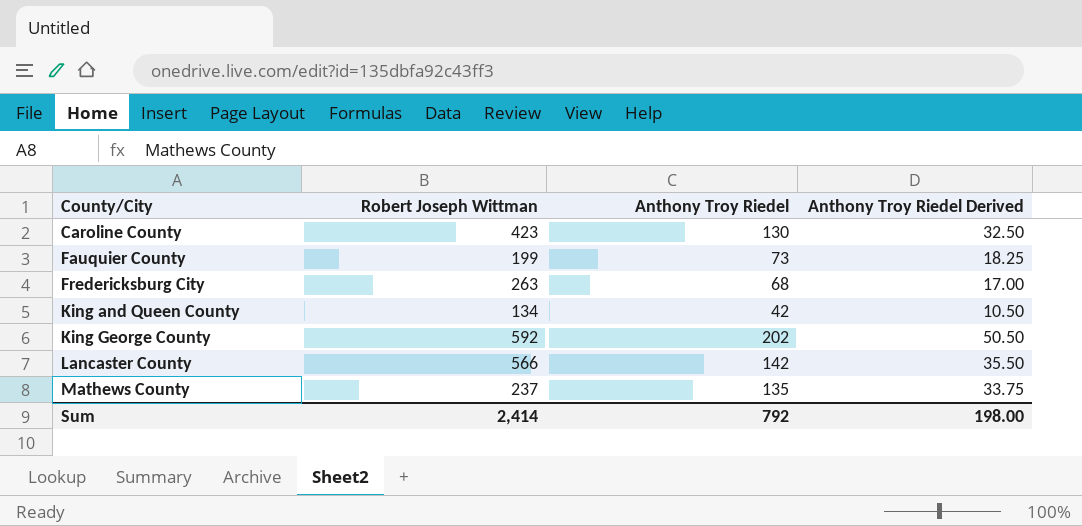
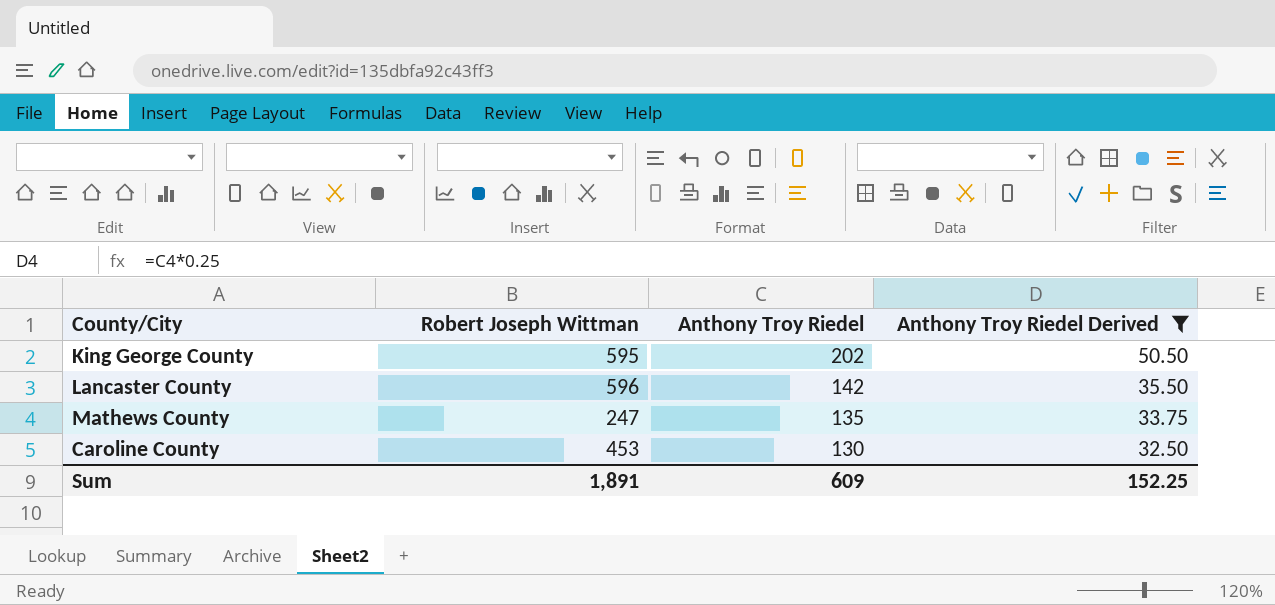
filter: none -> Anthony Troy Riedel Derived >= 32.50
row order: County/City ascending -> Anthony Troy Riedel descending
King George County | Robert Joseph Wittman: 592 -> 595
Lancaster County | Robert Joseph Wittman: 566 -> 596
Mathews County | Robert Joseph Wittman: 237 -> 247
Caroline County | Robert Joseph Wittman: 423 -> 453
Sum | Robert Joseph Wittman: 2,414 -> 1,891
Sum | Anthony Troy Riedel: 792 -> 609
Sum | Anthony Troy Riedel Derived: 198.00 -> 152.25

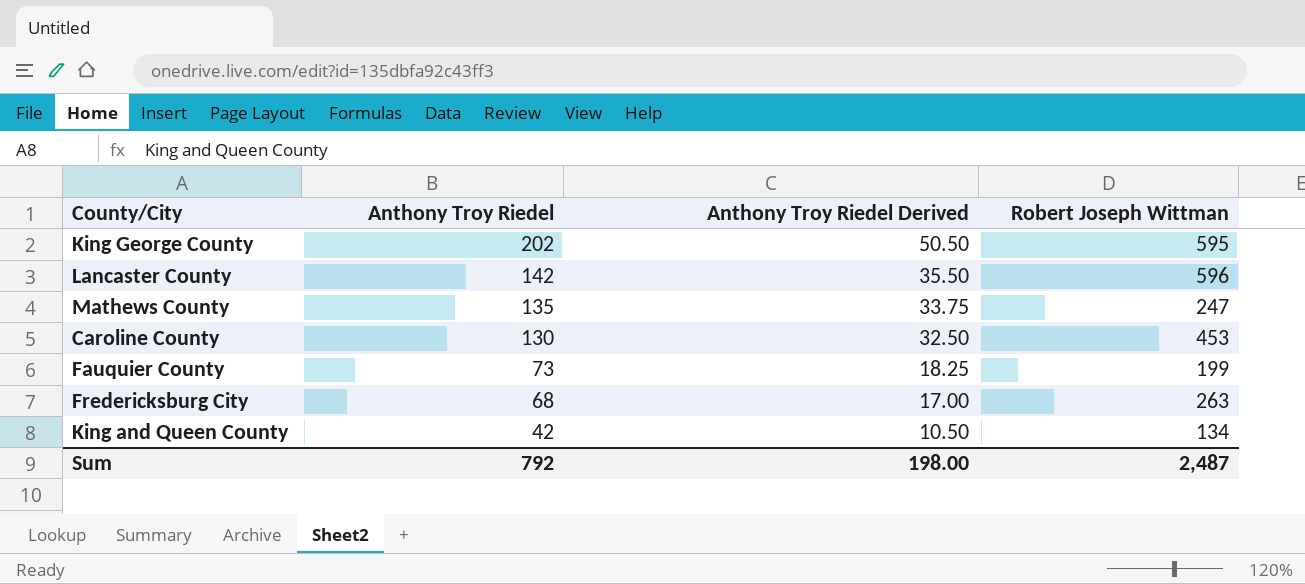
filter: Anthony Troy Riedel Derived >= 32.50 -> none
column Robert Joseph Wittman | position: 2 -> 4
Sum | Anthony Troy Riedel: 609 -> 792
Sum | Anthony Troy Riedel Derived: 152.25 -> 198.00
Sum | Robert Joseph Wittman: 1,891 -> 2,487

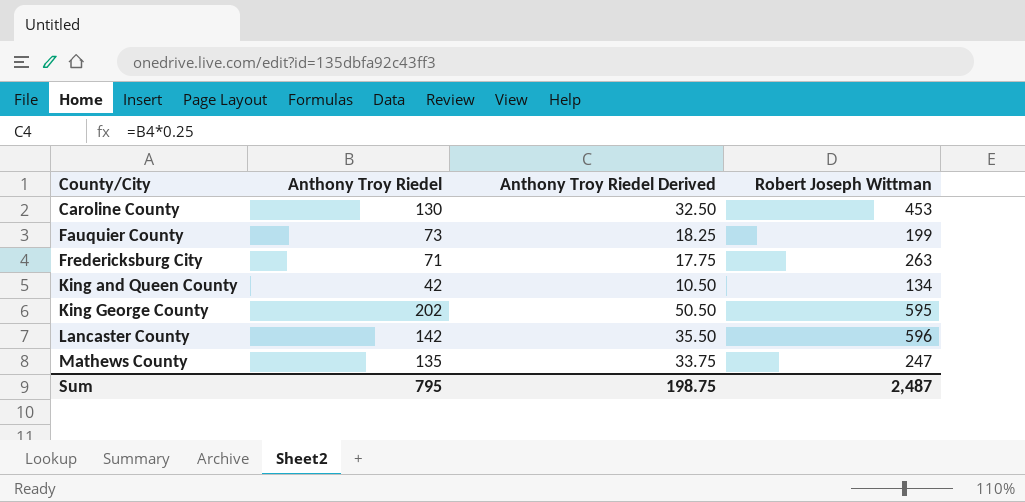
row order: Anthony Troy Riedel descending -> County/City ascending
Fredericksburg City | Anthony Troy Riedel: 68 -> 71
Fredericksburg City | Anthony Troy Riedel Derived: 17.00 -> 17.75
Sum | Anthony Troy Riedel: 792 -> 795
Sum | Anthony Troy Riedel Derived: 198.00 -> 198.75

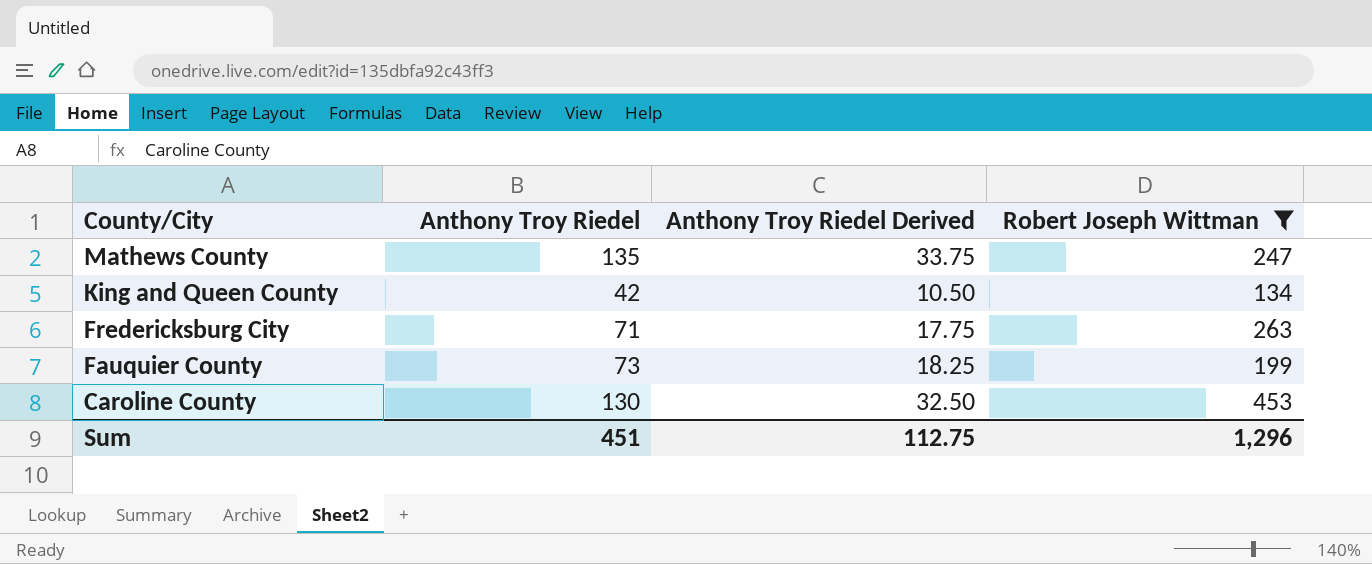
filter: none -> Robert Joseph Wittman <= 453
row order: County/City ascending -> County/City descending
Sum | Anthony Troy Riedel: 795 -> 451
Sum | Anthony Troy Riedel Derived: 198.75 -> 112.75
Sum | Robert Joseph Wittman: 2,487 -> 1,296

